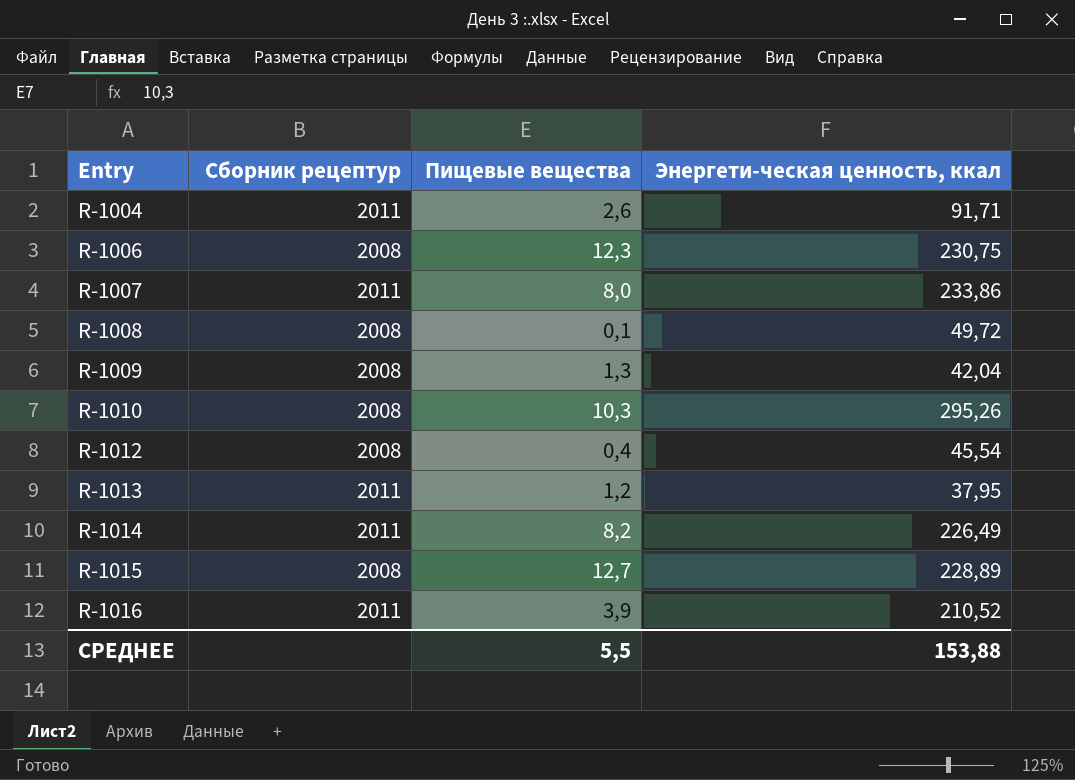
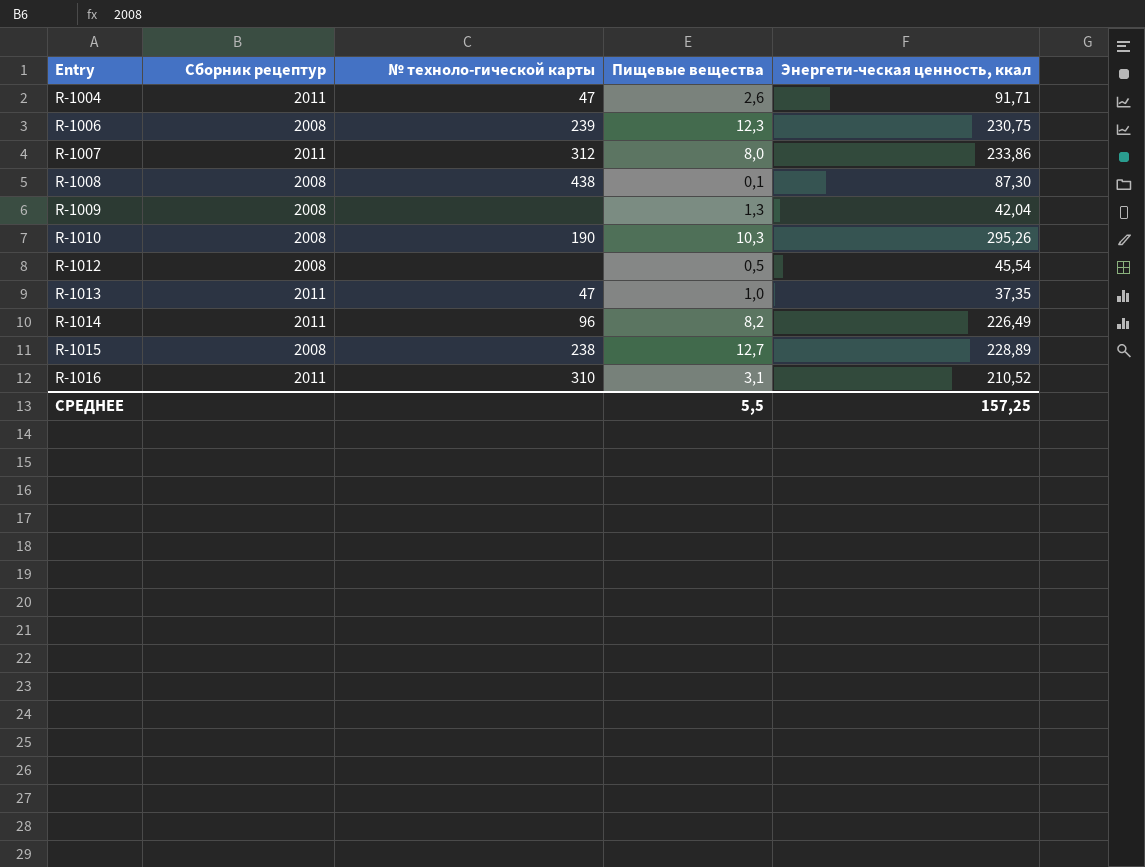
column № техноло-гической карты | position: none -> 3
R-1008 | Энергети-ческая ценность, ккал: 49,72 -> 87,30
R-1012 | Пищевые вещества: 0,4 -> 0,5
R-1013 | Пищевые вещества: 1,2 -> 1,0
R-1013 | Энергети-ческая ценность, ккал: 37,95 -> 37,35
R-1016 | Пищевые вещества: 3,9 -> 3,1
СРЕДНЕЕ | Энергети-ческая ценность, ккал: 153,88 -> 157,25

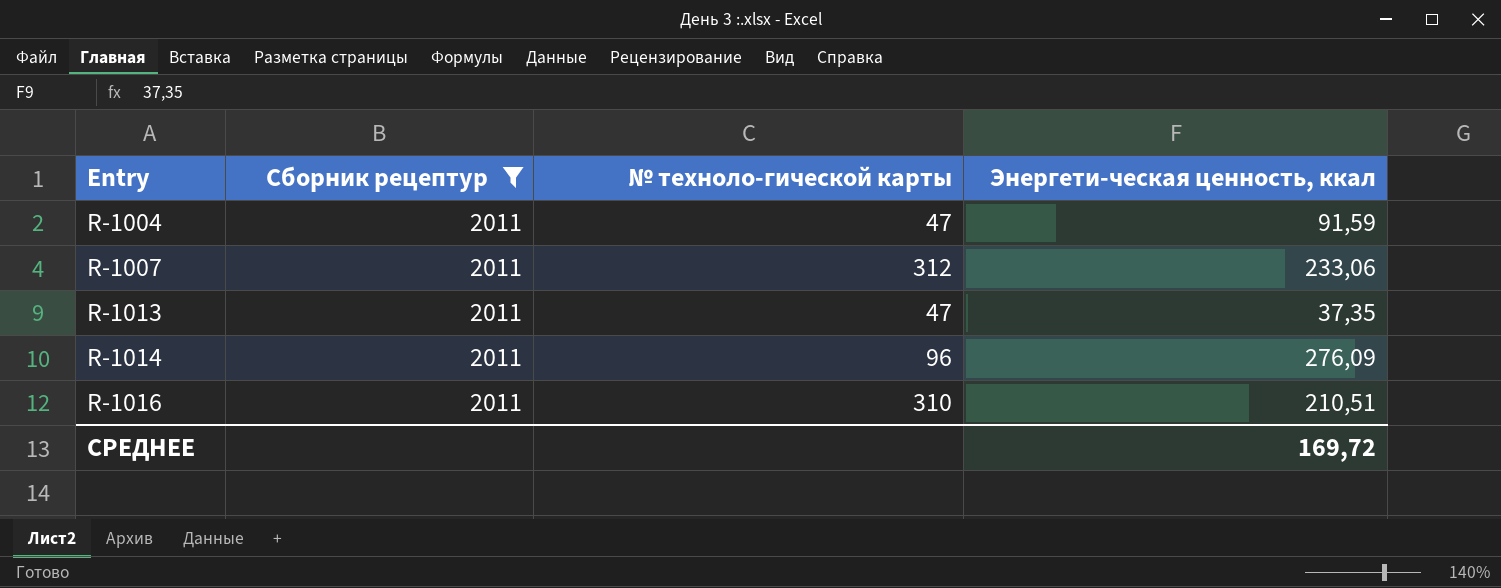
filter: none -> Сборник рецептур = 2011
column Пищевые вещества | position: 4 -> none
R-1004 | Энергети-ческая ценность, ккал: 91,71 -> 91,59
R-1007 | Энергети-ческая ценность, ккал: 233,86 -> 233,06
R-1014 | Энергети-ческая ценность, ккал: 226,49 -> 276,09
R-1016 | Энергети-ческая ценность, ккал: 210,52 -> 210,51
СРЕДНЕЕ | Энергети-ческая ценность, ккал: 157,25 -> 169,72

